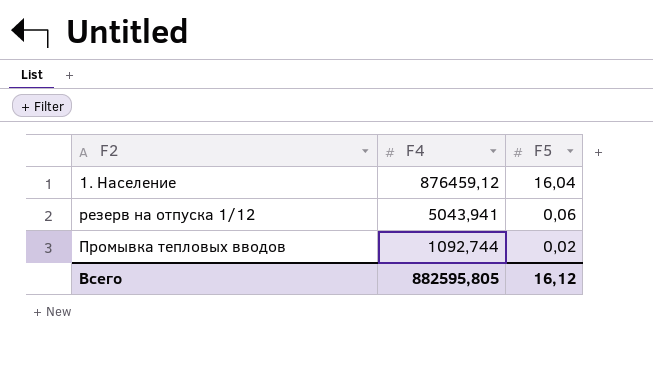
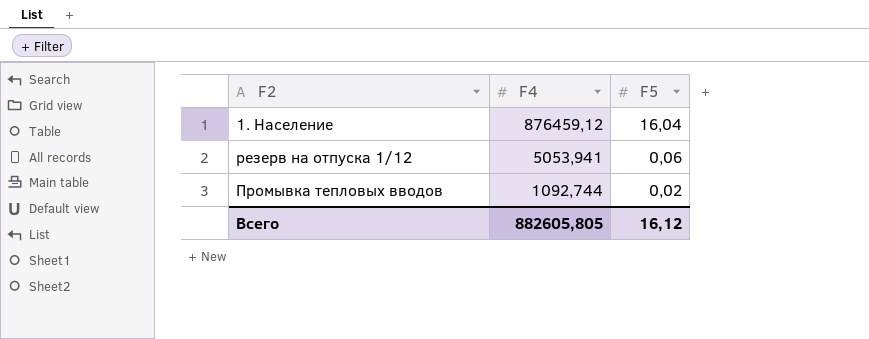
резерв на отпуска 1/12 | F4: 5043,941 -> 5053,941
Всего | F4: 882595,805 -> 882605,805

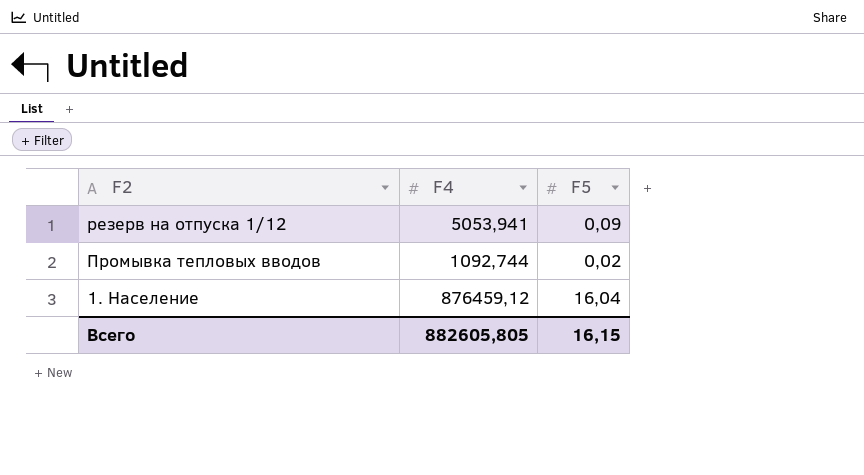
row order: F4 descending -> F2 descending
резерв на отпуска 1/12 | F5: 0,06 -> 0,09
Всего | F5: 16,12 -> 16,15

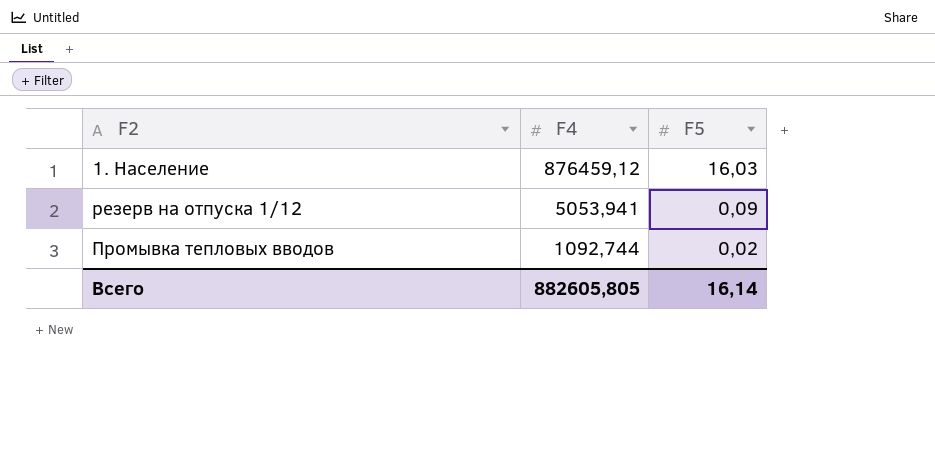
row order: F2 descending -> F4 descending
1. Население | F5: 16,04 -> 16,03
Всего | F5: 16,15 -> 16,14

